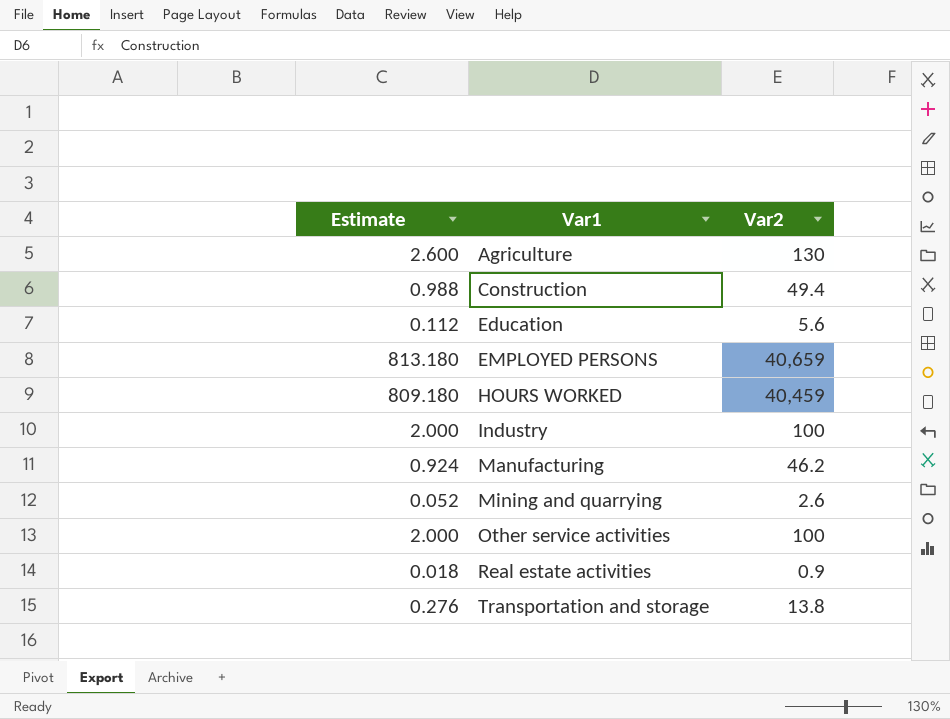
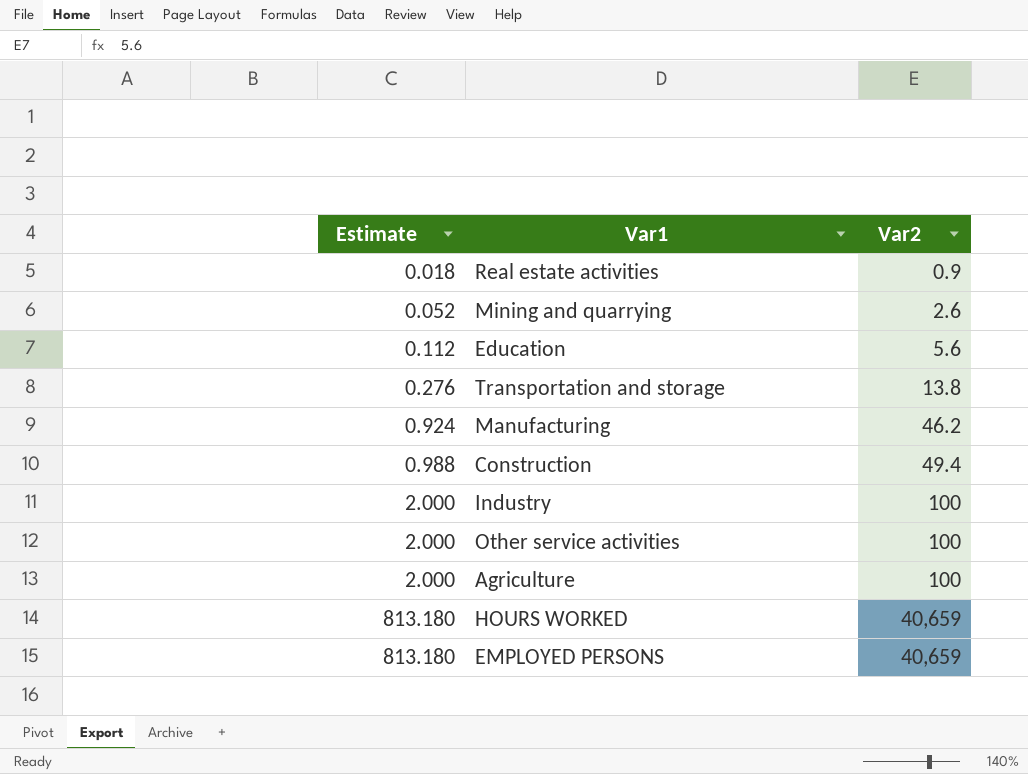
row order: Var1 ascending -> Estimate ascending
Agriculture | Estimate: 2.600 -> 2.000
Agriculture | Var2: 130 -> 100
HOURS WORKED | Estimate: 809.180 -> 813.180
HOURS WORKED | Var2: 40,459 -> 40,659

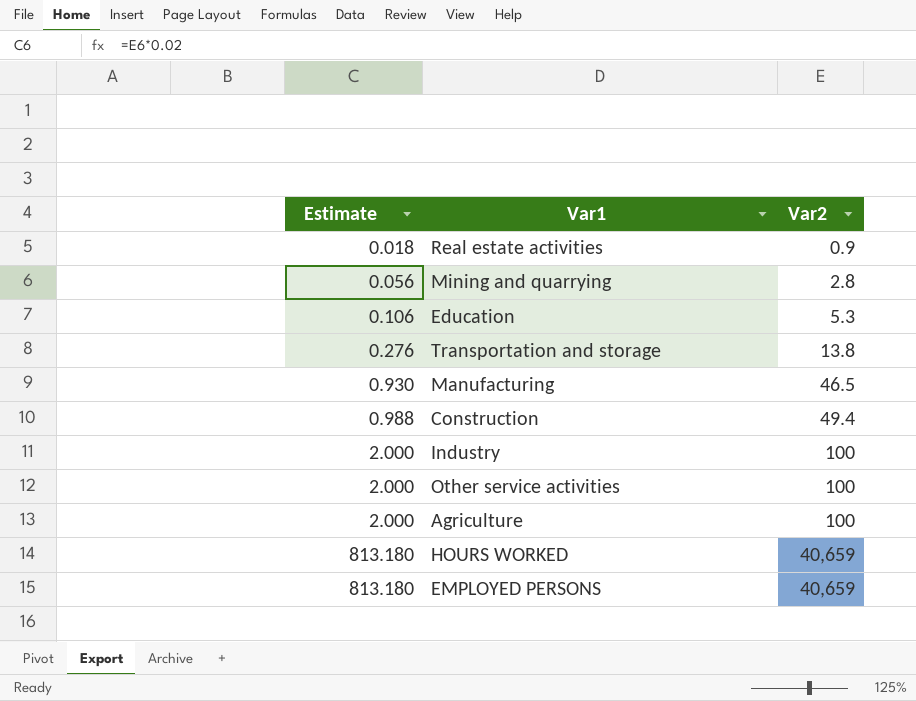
Mining and quarrying | Estimate: 0.052 -> 0.056
Mining and quarrying | Var2: 2.6 -> 2.8
Education | Estimate: 0.112 -> 0.106
Education | Var2: 5.6 -> 5.3
Manufacturing | Estimate: 0.924 -> 0.930
Manufacturing | Var2: 46.2 -> 46.5

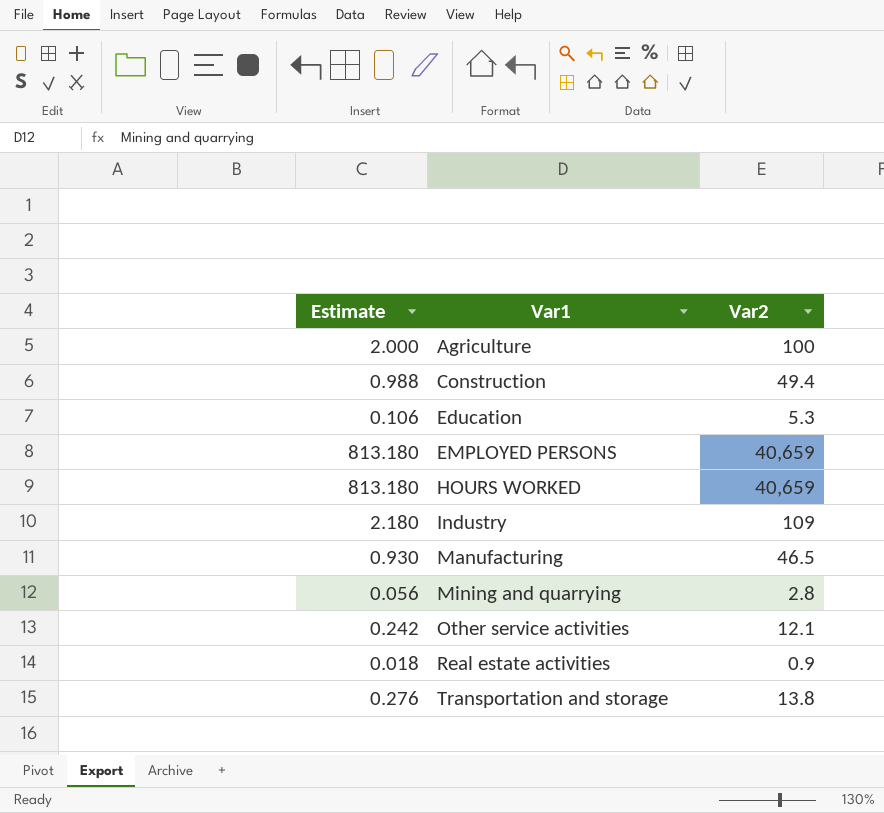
row order: Estimate ascending -> Var1 ascending
Industry | Estimate: 2.000 -> 2.180
Industry | Var2: 100 -> 109
Other service activities | Estimate: 2.000 -> 0.242
Other service activities | Var2: 100 -> 12.1

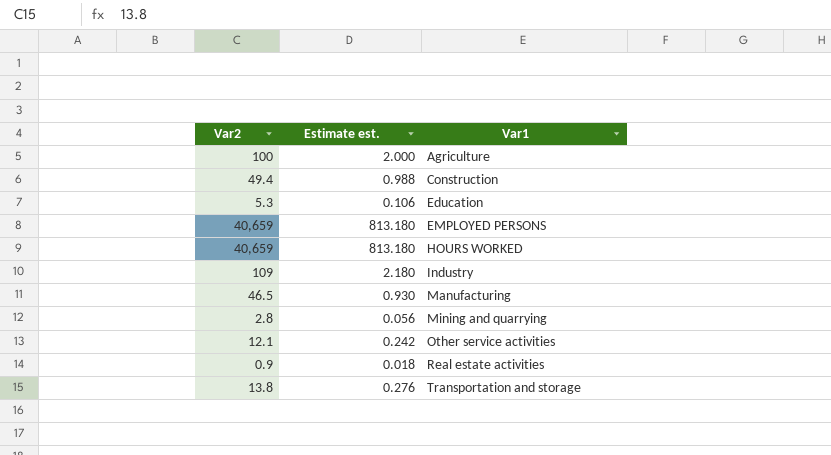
column Var2 | position: 3 -> 1
column name: Estimate -> Estimate est.

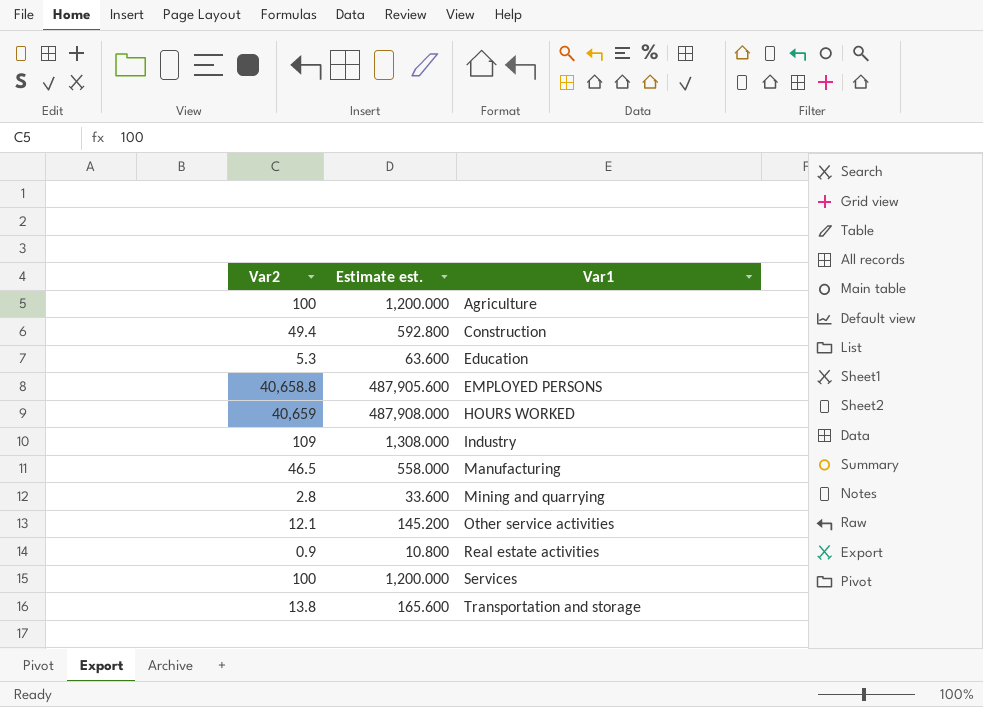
column Estimate est. | formula: [Var2] * 0.02 -> [Var2] * 12
EMPLOYED PERSONS | Var2: 40,659 -> 40,658.8
row Services: none -> 100 | 1,200.000

